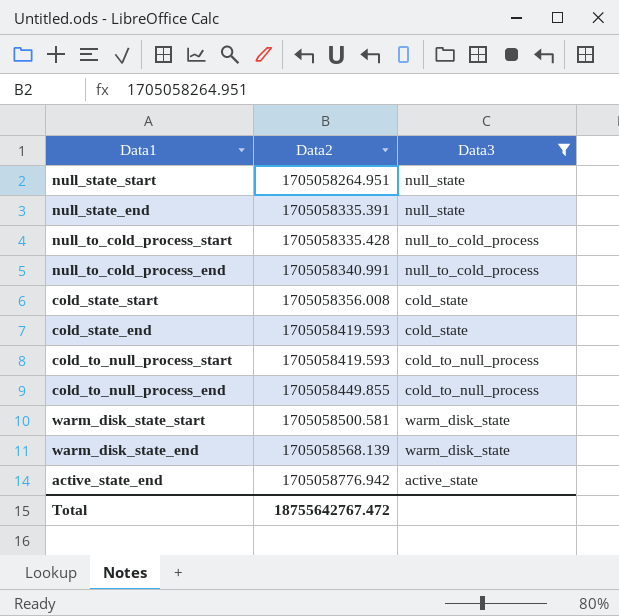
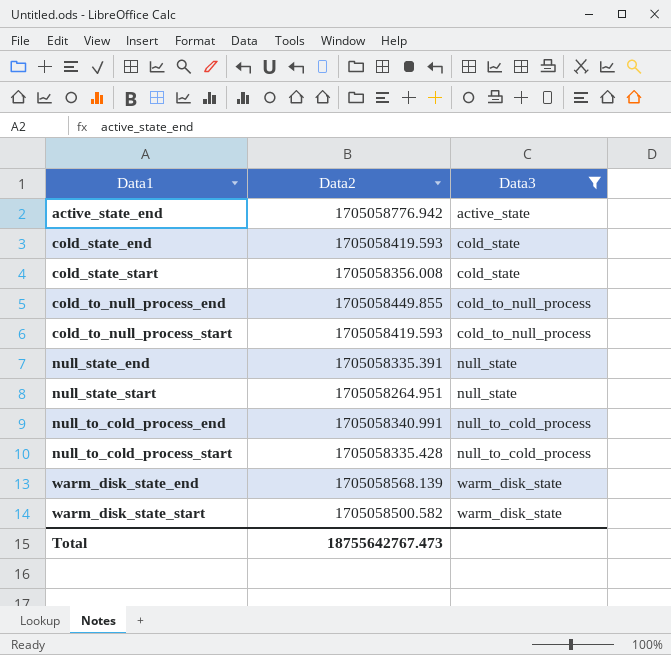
row order: Data2 ascending -> Data1 ascending
warm_disk_state_start | Data2: 1705058500.581 -> 1705058500.582
Total | Data2: 18755642767.472 -> 18755642767.473

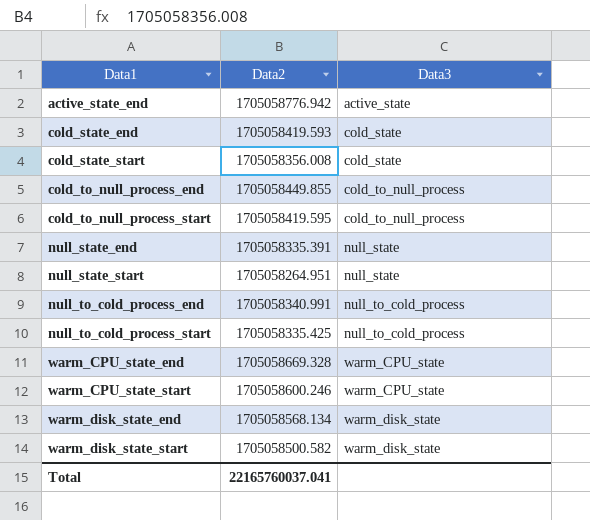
filter: Data3 != warm_CPU_state -> none
cold_to_null_process_start | Data2: 1705058419.593 -> 1705058419.595
null_to_cold_process_start | Data2: 1705058335.428 -> 1705058335.425
warm_disk_state_end | Data2: 1705058568.139 -> 1705058568.134
Total | Data2: 18755642767.473 -> 22165760037.041

